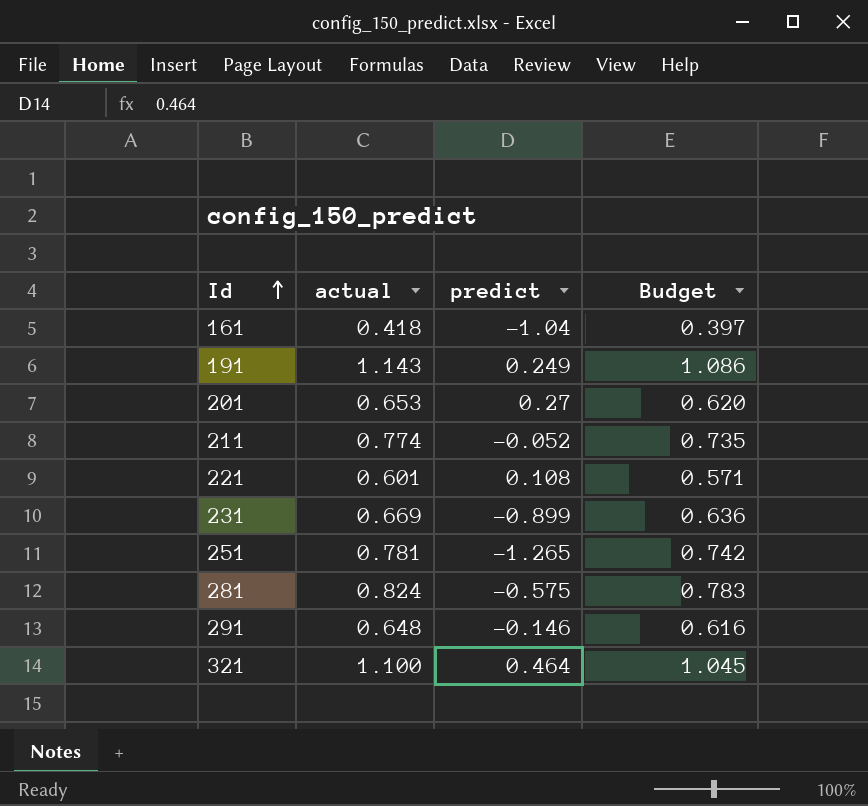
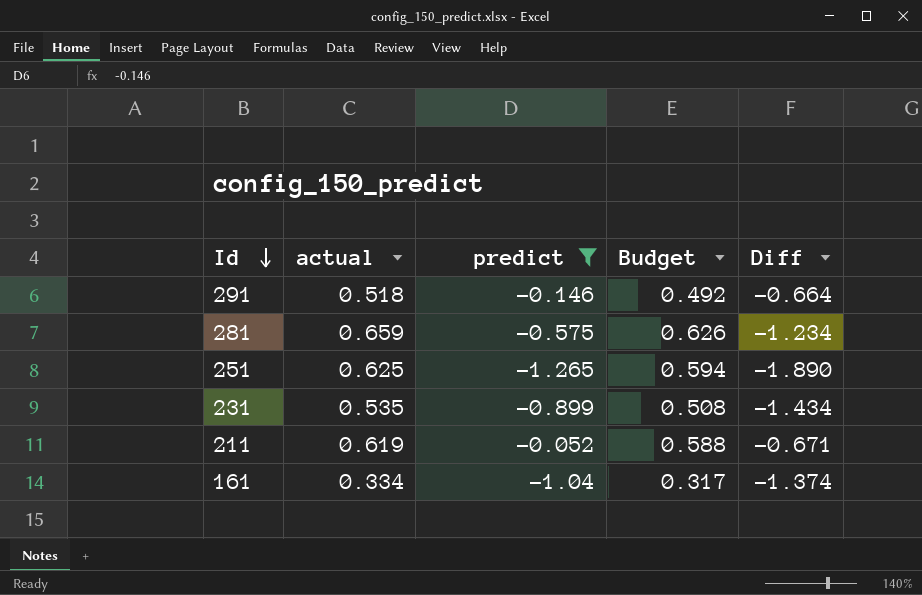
filter: none -> predict <= -0.052
row order: Id ascending -> Id descending
column Diff | formula: none -> [predict] - [actual]
291 | actual: 0.648 -> 0.518
291 | Budget: 0.616 -> 0.492
281 | actual: 0.824 -> 0.659
281 | Budget: 0.783 -> 0.626
251 | actual: 0.781 -> 0.625
251 | Budget: 0.742 -> 0.594
231 | actual: 0.669 -> 0.535
231 | Budget: 0.636 -> 0.508
211 | actual: 0.774 -> 0.619
211 | Budget: 0.735 -> 0.588
161 | actual: 0.418 -> 0.334
161 | Budget: 0.397 -> 0.317

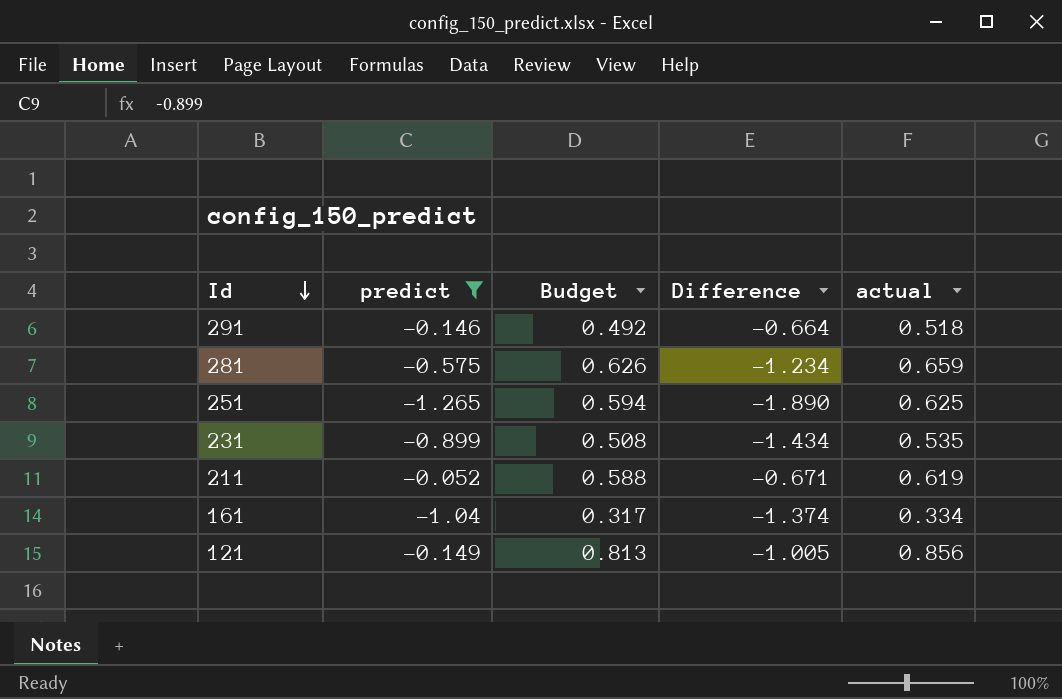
column name: Diff -> Difference
column actual | position: 2 -> 5
row 121: none -> -0.149 | 0.813 | -1.005 | 0.856

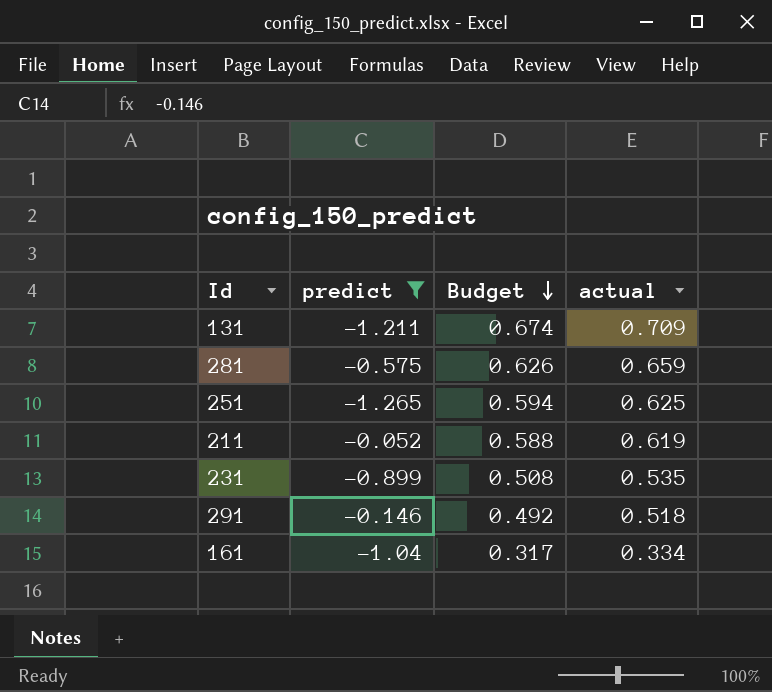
row order: Id descending -> Budget descending
column Difference | formula: [predict] - [actual] -> none
row 121: -0.149 | 0.813 | -1.005 | 0.856 -> none
row 131: none -> -1.211 | 0.674 | 0.709

